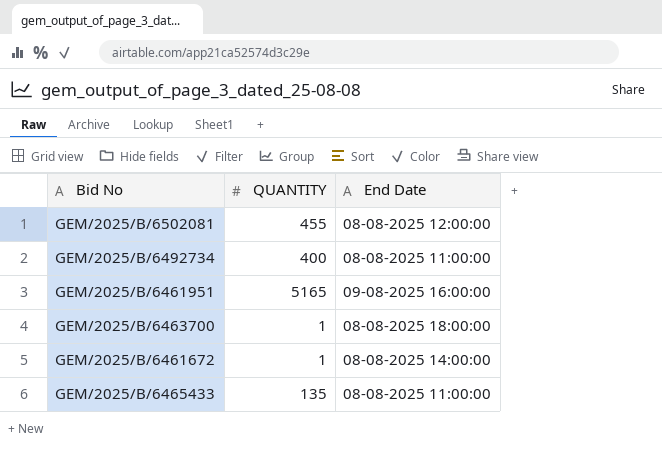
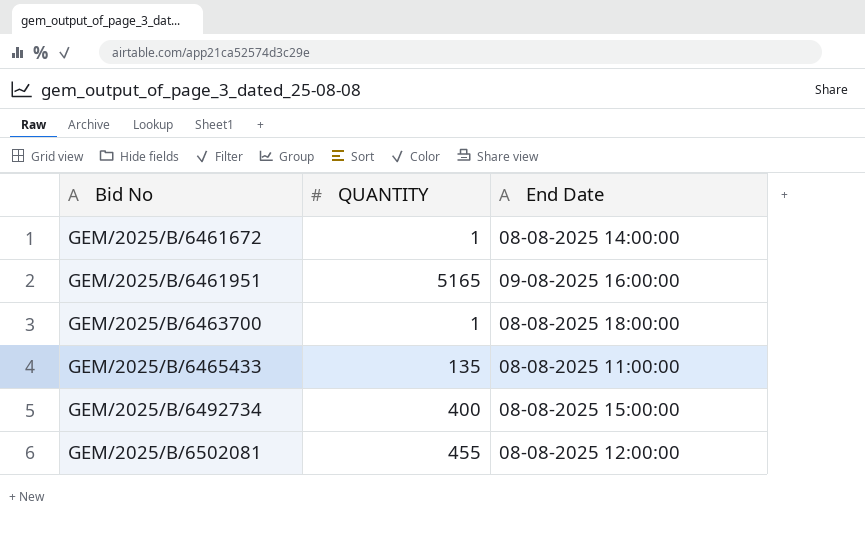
row order: none -> Bid No ascending
GEM/2025/B/6492734 | End Date: 08-08-2025 11:00:00 -> 08-08-2025 15:00:00

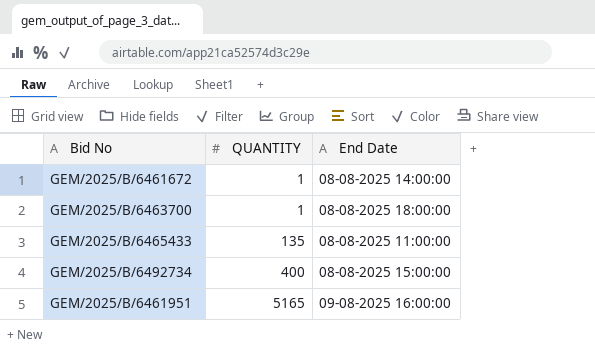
row order: Bid No ascending -> QUANTITY ascending
row GEM/2025/B/6502081: 455 | 08-08-2025 12:00:00 -> none

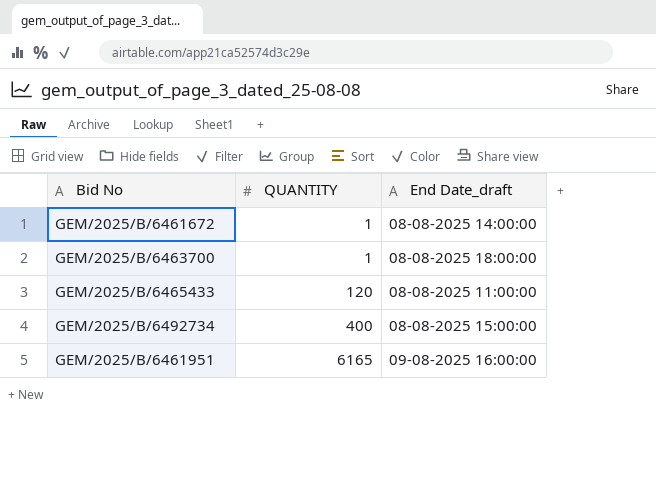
column name: End Date -> End Date_draft
GEM/2025/B/6465433 | QUANTITY: 135 -> 120
GEM/2025/B/6461951 | QUANTITY: 5165 -> 6165

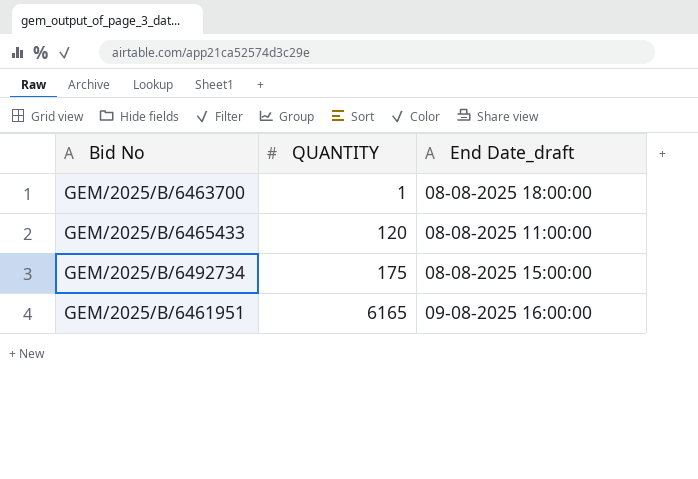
row GEM/2025/B/6461672: 1 | 08-08-2025 14:00:00 -> none
GEM/2025/B/6492734 | QUANTITY: 400 -> 175

